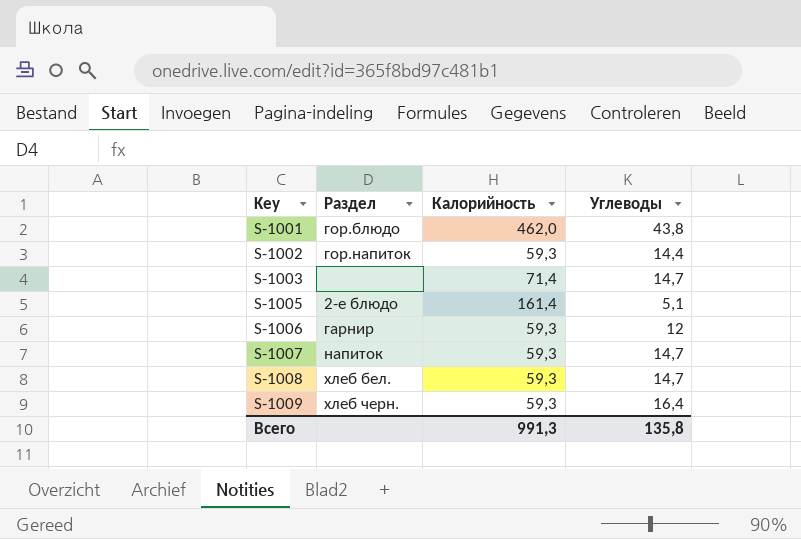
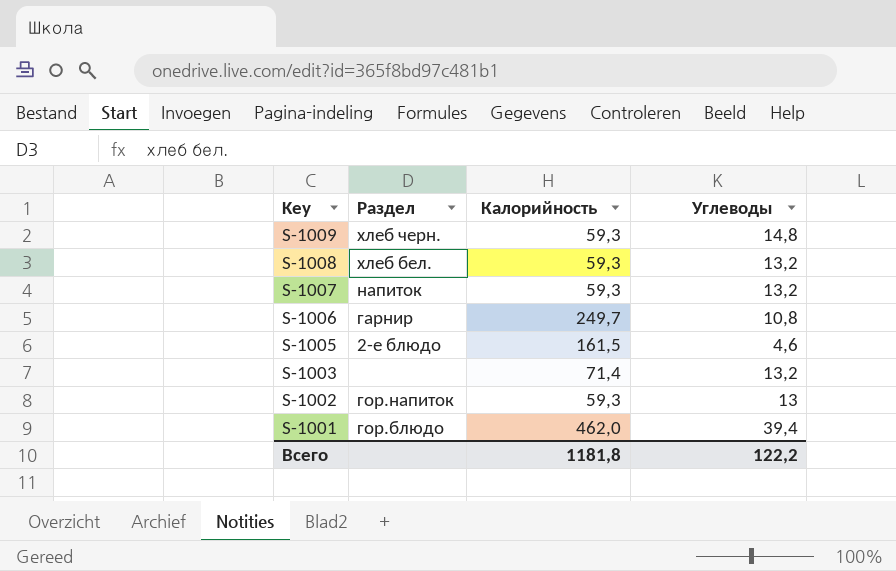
row order: Key ascending -> Key descending
S-1009 | Углеводы: 16,4 -> 14,8
S-1008 | Углеводы: 14,7 -> 13,2
S-1007 | Углеводы: 14,7 -> 13,2
S-1006 | Калорийность: 59,3 -> 249,7
S-1006 | Углеводы: 12 -> 10,8
S-1005 | Калорийность: 161,4 -> 161,5
S-1005 | Углеводы: 5,1 -> 4,6
S-1003 | Углеводы: 14,7 -> 13,2
S-1002 | Углеводы: 14,4 -> 13
S-1001 | Углеводы: 43,8 -> 39,4
Всего | Калорийность: 991,3 -> 1181,8
Всего | Углеводы: 135,8 -> 122,2

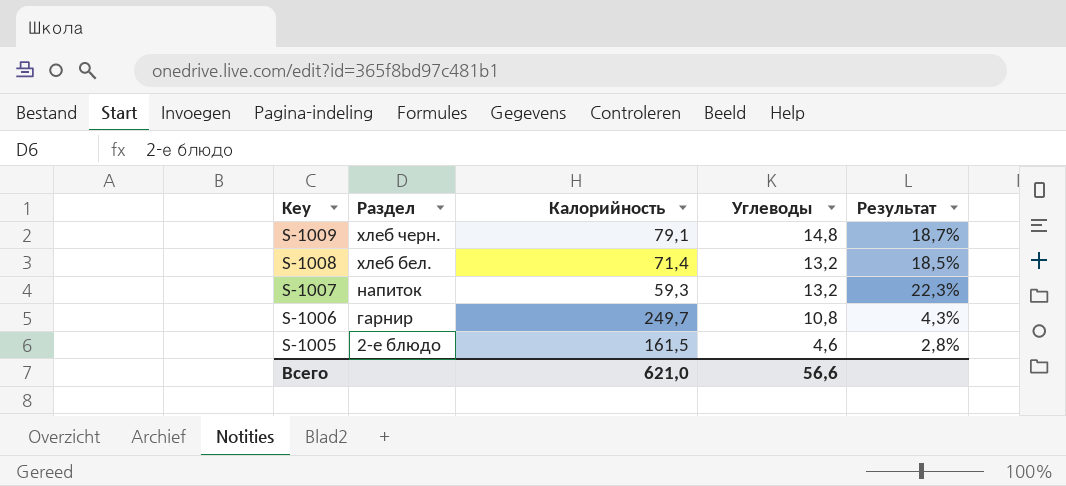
column Результат | formula: none -> [Углеводы] / [Калорийность]
row S-1003: none | 71,4 | 13,2 -> none
row S-1002: гор.напиток | 59,3 | 13 -> none
row S-1001: гор.блюдо | 462,0 | 39,4 -> none
S-1009 | Калорийность: 59,3 -> 79,1
S-1008 | Калорийность: 59,3 -> 71,4
Всего | Калорийность: 1181,8 -> 621,0
Всего | Углеводы: 122,2 -> 56,6

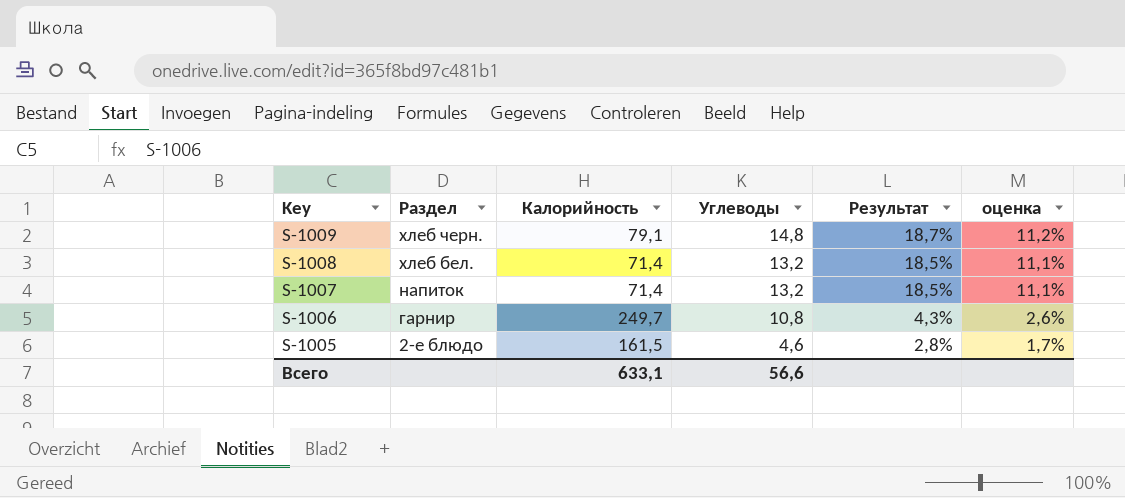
column оценка | formula: none -> [Результат] * 0,6
S-1007 | Калорийность: 59,3 -> 71,4
S-1007 | Результат: 22,3% -> 18,5%
Всего | Калорийность: 621,0 -> 633,1

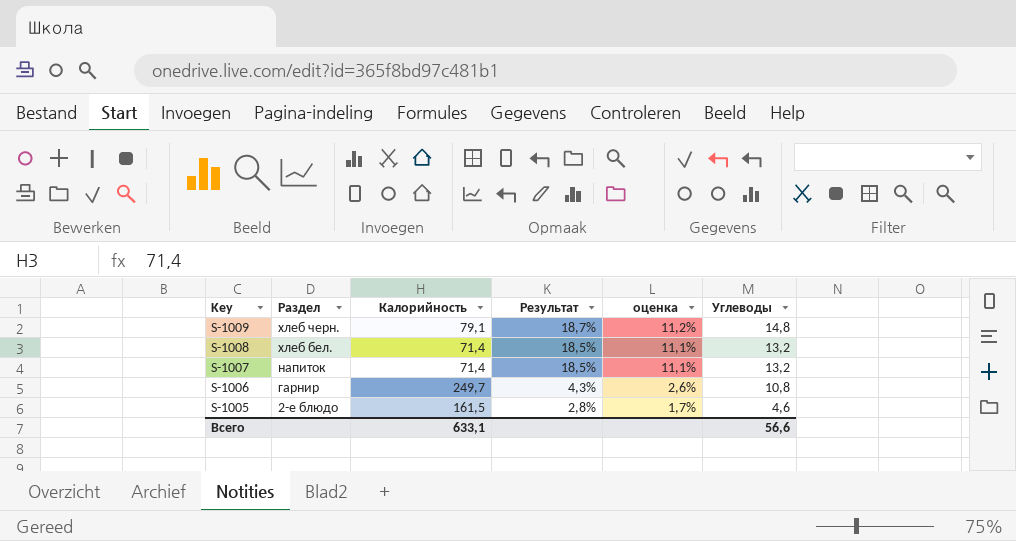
column Углеводы | position: 4 -> 6

